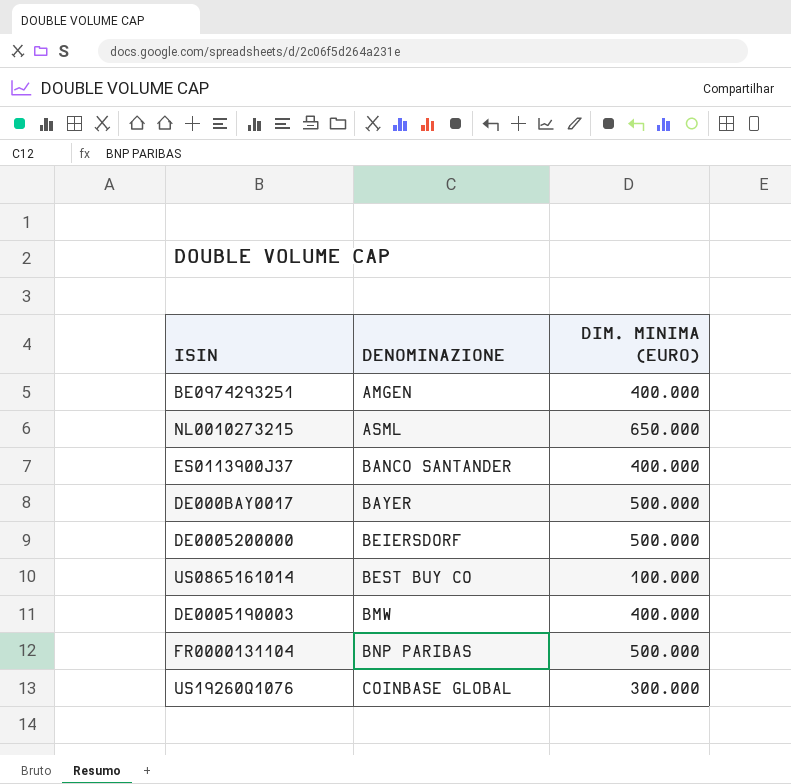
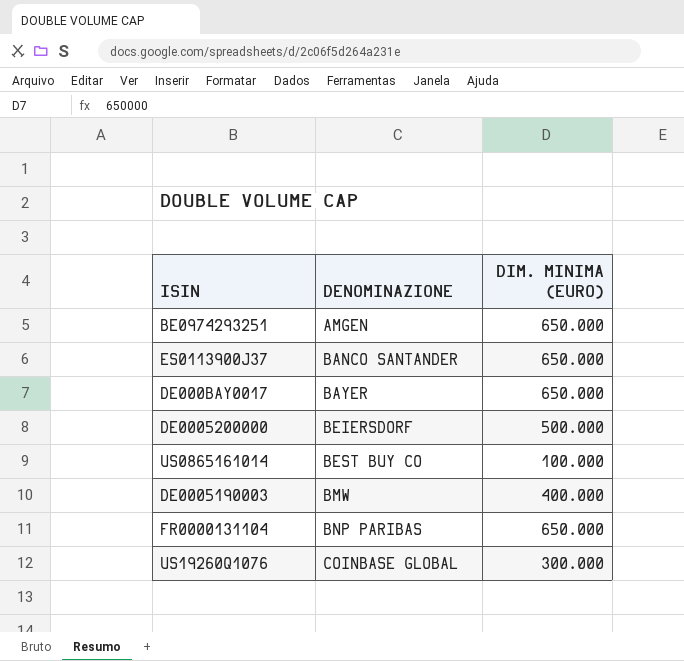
row NL0010273215: ASML | 650.000 -> none
BE0974293251 | DIM. MINIMA (EURO): 400.000 -> 650.000
ES0113900J37 | DIM. MINIMA (EURO): 400.000 -> 650.000
DE000BAY0017 | DIM. MINIMA (EURO): 500.000 -> 650.000
FR0000131104 | DIM. MINIMA (EURO): 500.000 -> 650.000

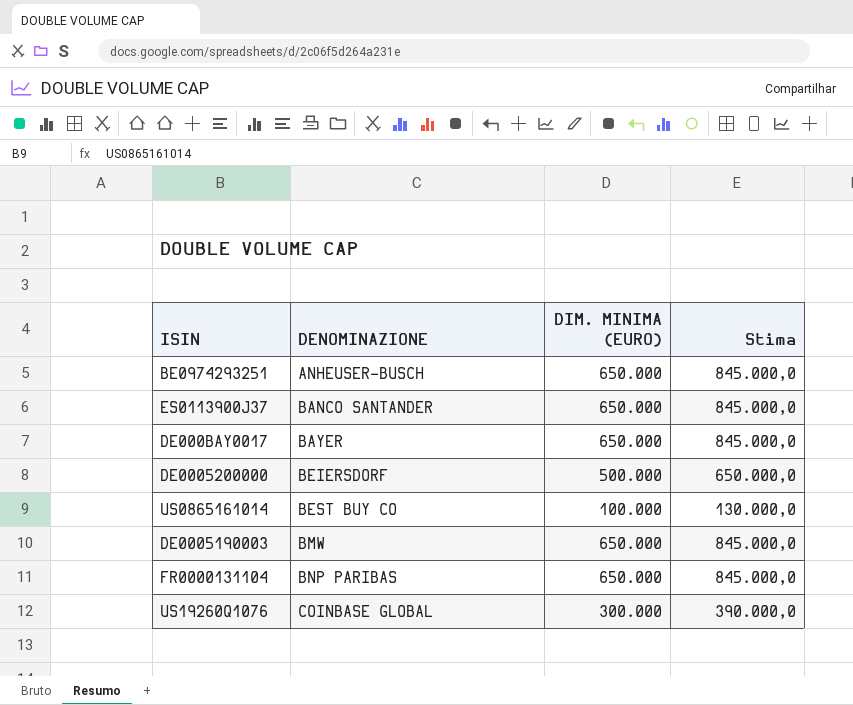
column Stima | formula: none -> [DIM. MINIMA (EURO)] * 1,3
BE0974293251 | DENOMINAZIONE: AMGEN -> ANHEUSER-BUSCH
DE0005190003 | DIM. MINIMA (EURO): 400.000 -> 650.000

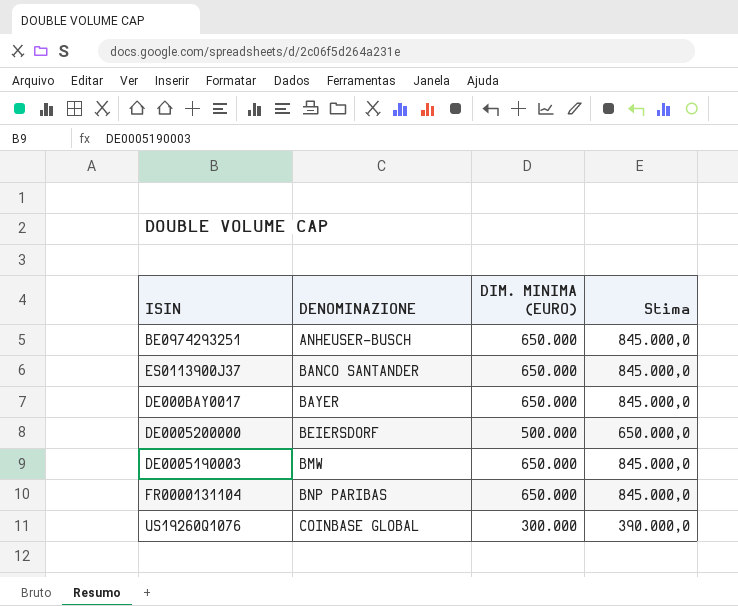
row US0865161014: BEST BUY CO | 100.000 | 130.000,0 -> none

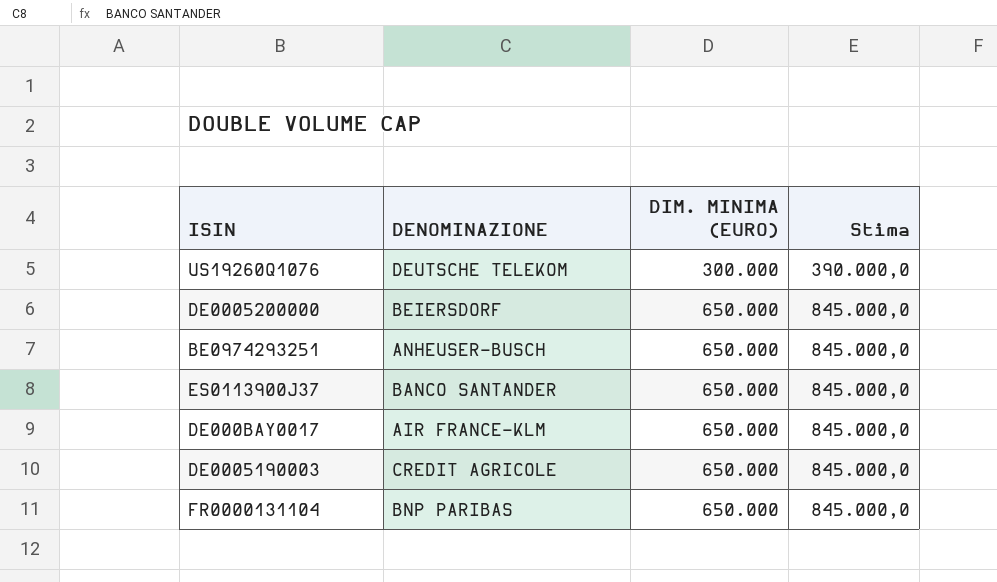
row order: DENOMINAZIONE ascending -> DIM. MINIMA (EURO) ascending
US19260Q1076 | DENOMINAZIONE: COINBASE GLOBAL -> DEUTSCHE TELEKOM
DE0005200000 | DIM. MINIMA (EURO): 500.000 -> 650.000
DE0005200000 | Stima: 650.000,0 -> 845.000,0
DE000BAY0017 | DENOMINAZIONE: BAYER -> AIR FRANCE-KLM
DE0005190003 | DENOMINAZIONE: BMW -> CREDIT AGRICOLE

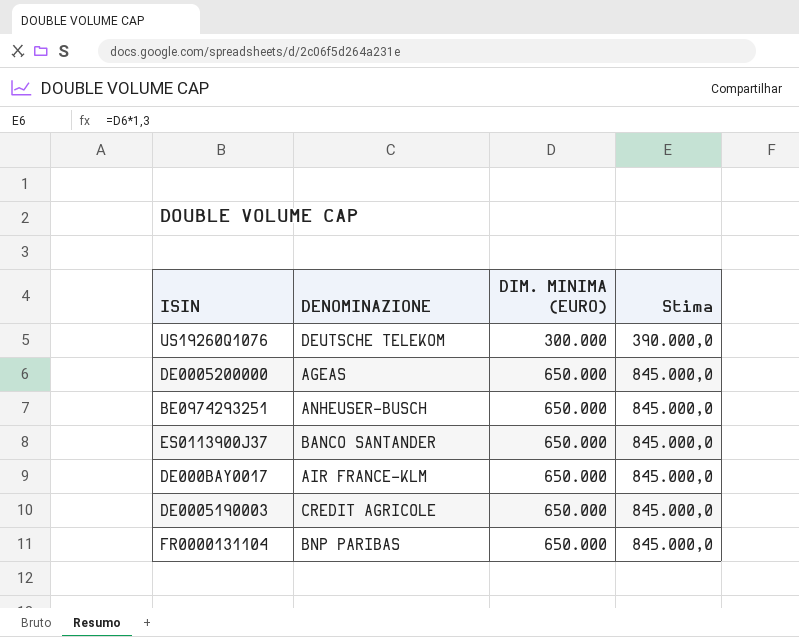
DE0005200000 | DENOMINAZIONE: BEIERSDORF -> AGEAS

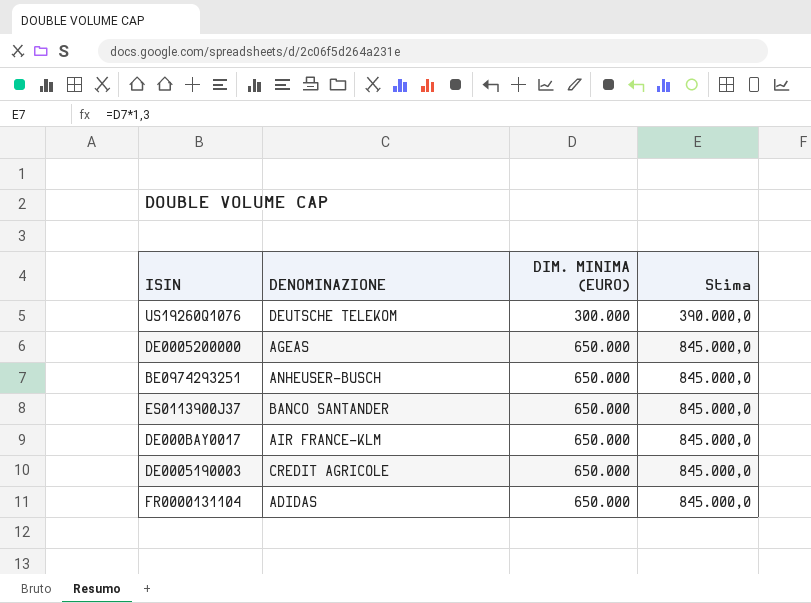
FR0000131104 | DENOMINAZIONE: BNP PARIBAS -> ADIDAS

